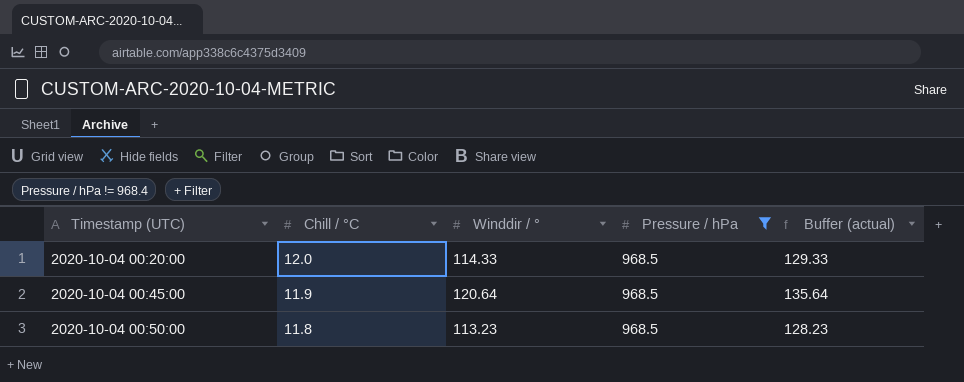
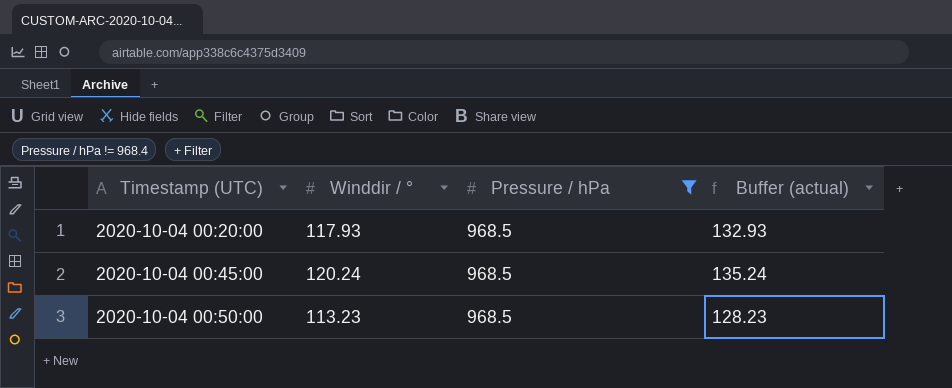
column Chill / °C | position: 2 -> none
2020-10-04 00:20:00 | Winddir / °: 114.33 -> 117.93
2020-10-04 00:20:00 | Buffer (actual): 129.33 -> 132.93
2020-10-04 00:45:00 | Winddir / °: 120.64 -> 120.24
2020-10-04 00:45:00 | Buffer (actual): 135.64 -> 135.24

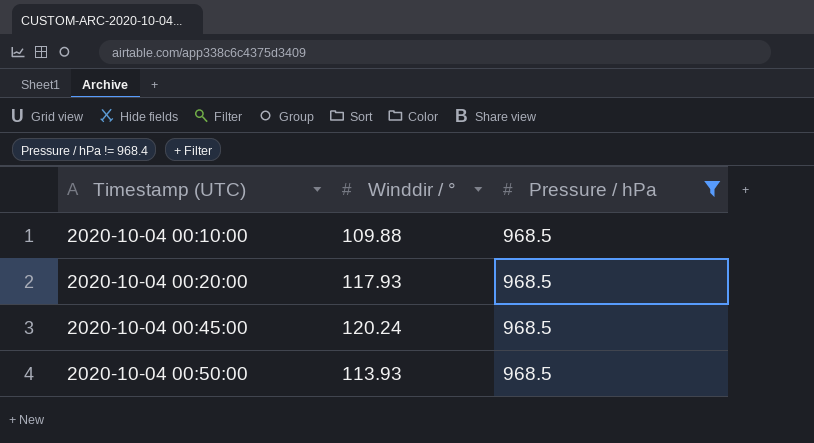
column Buffer (actual) | formula: [Winddir / °] + 15 -> none
row 2020-10-04 00:10:00: none -> 109.88 | 968.5
2020-10-04 00:50:00 | Winddir / °: 113.23 -> 113.93

